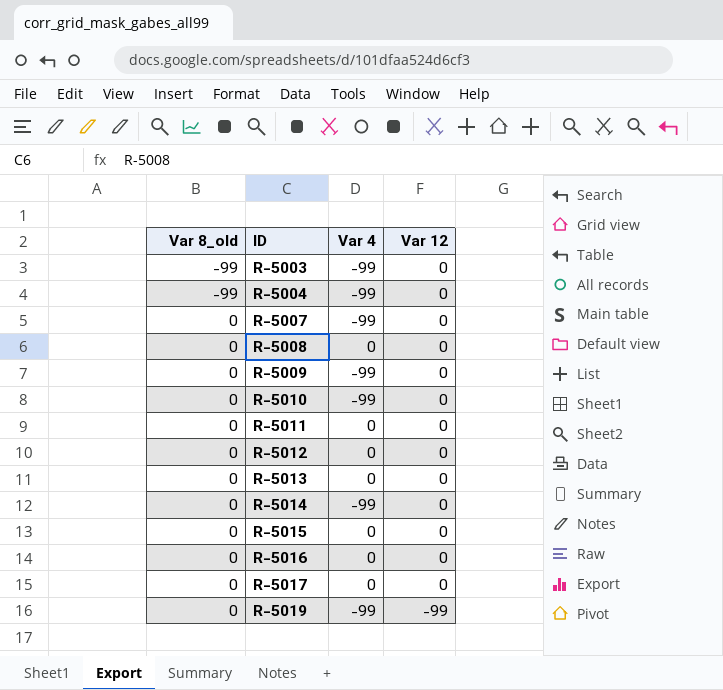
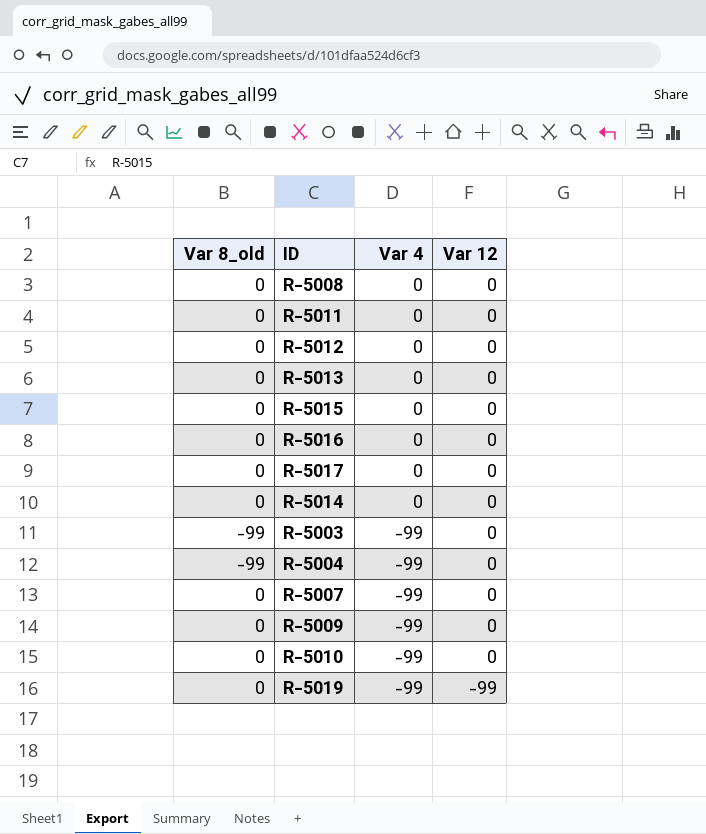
row order: Var 8_old ascending -> Var 4 descending
R-5014 | Var 4: -99 -> 0

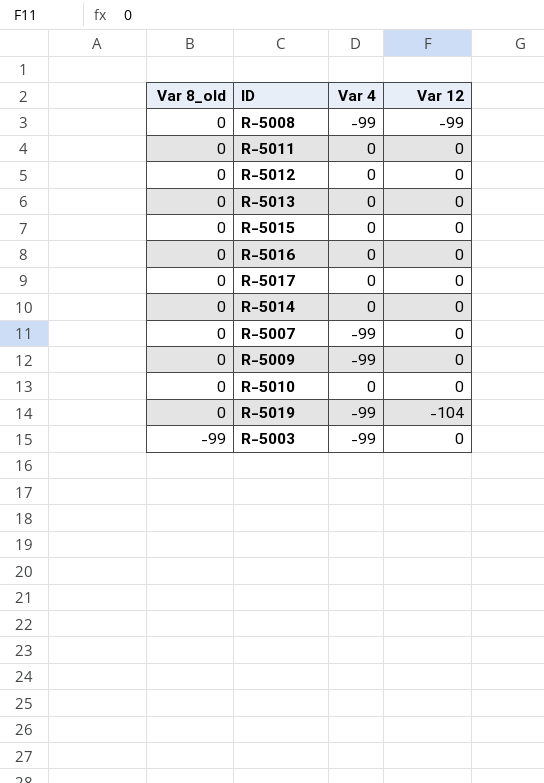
row order: Var 4 descending -> Var 8_old descending
row R-5004: -99 | -99 | 0 -> none
R-5008 | Var 4: 0 -> -99
R-5008 | Var 12: 0 -> -99
R-5010 | Var 4: -99 -> 0
R-5019 | Var 12: -99 -> -104

